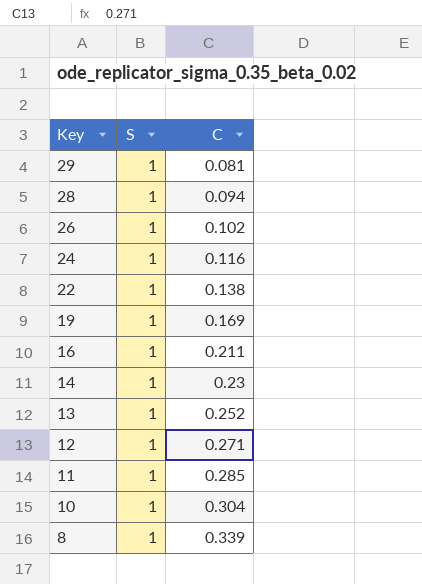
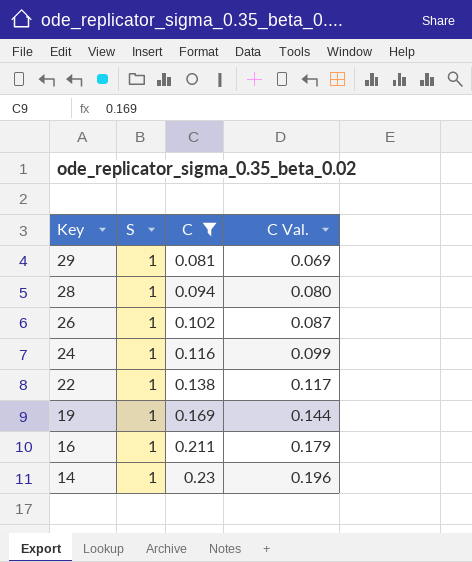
filter: none -> C <= 0.23
column C Val. | formula: none -> [C] * 0.85

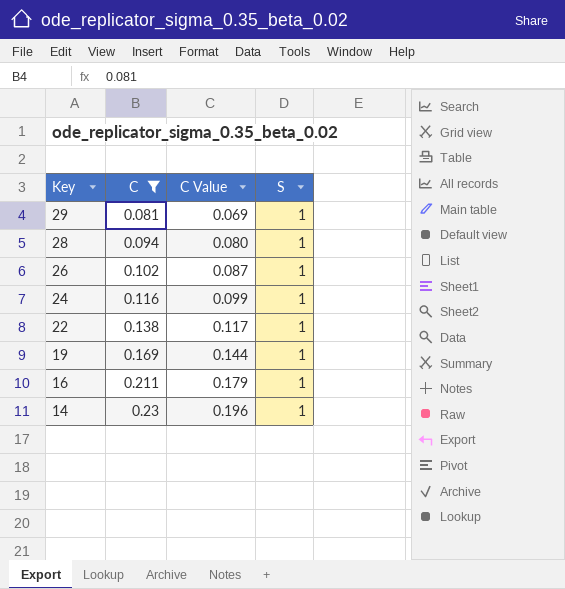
column name: C Val. -> C Value
column S | position: 2 -> 4

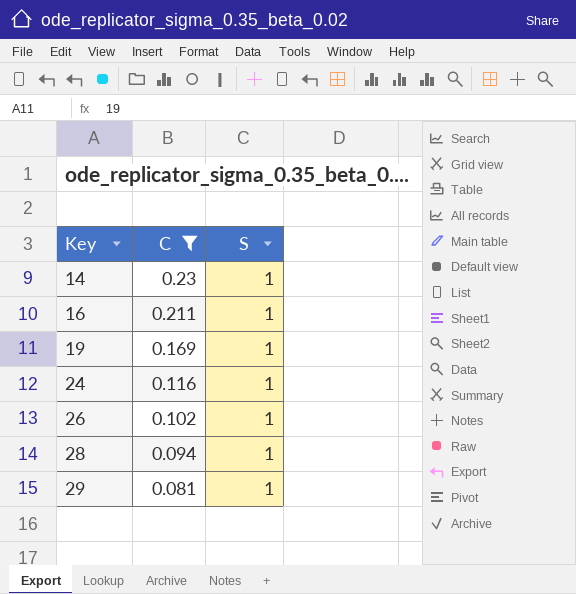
row order: Key descending -> Key ascending
column C Value | formula: [C] * 0.85 -> none
row 22: 0.138 | 0.117 | 1 -> none

